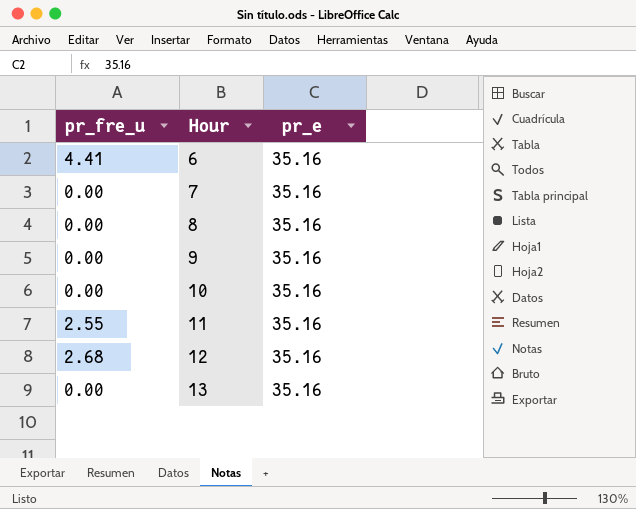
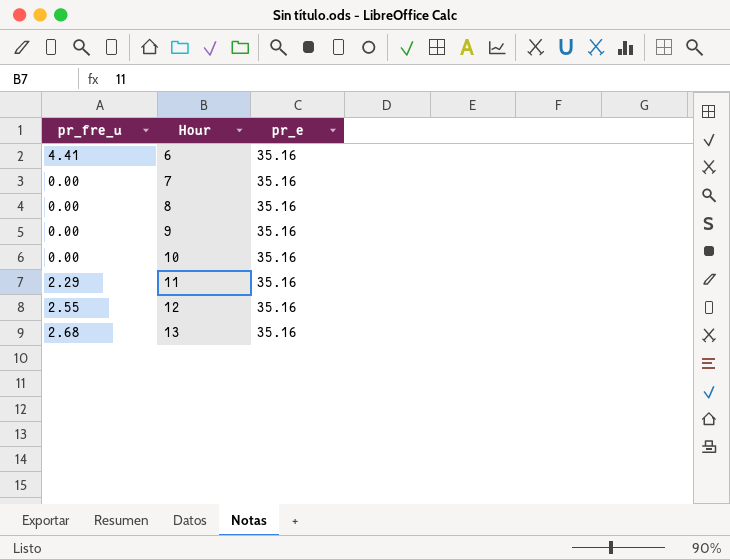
11 | pr_fre_u: 2.55 -> 2.29
12 | pr_fre_u: 2.68 -> 2.55
13 | pr_fre_u: 0.00 -> 2.68

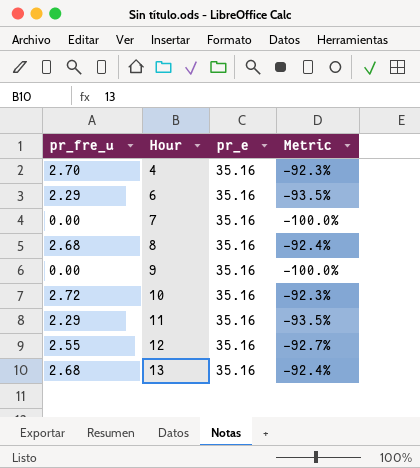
column Metric | formula: none -> ([pr_fre_u] - [pr_e]) / [pr_e]
row 4: none -> 2.70 | 35.16 | -92.3%
6 | pr_fre_u: 4.41 -> 2.29
8 | pr_fre_u: 0.00 -> 2.68
10 | pr_fre_u: 0.00 -> 2.72

